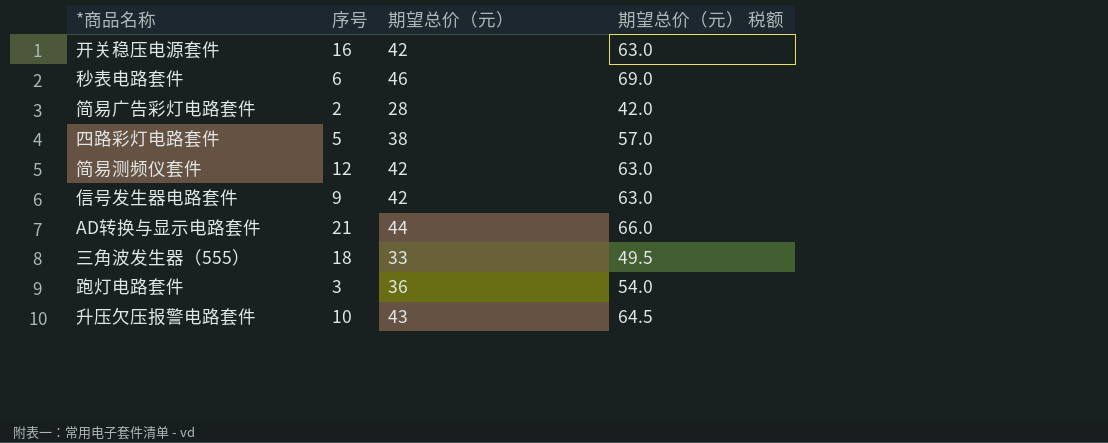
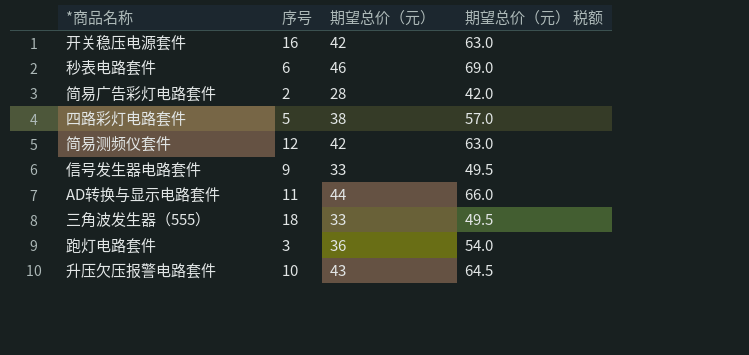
信号发生器电路套件 | 期望总价（元）: 42 -> 33
信号发生器电路套件 | 期望总价（元） 税额: 63.0 -> 49.5
AD转换与显示电路套件 | 序号: 21 -> 11

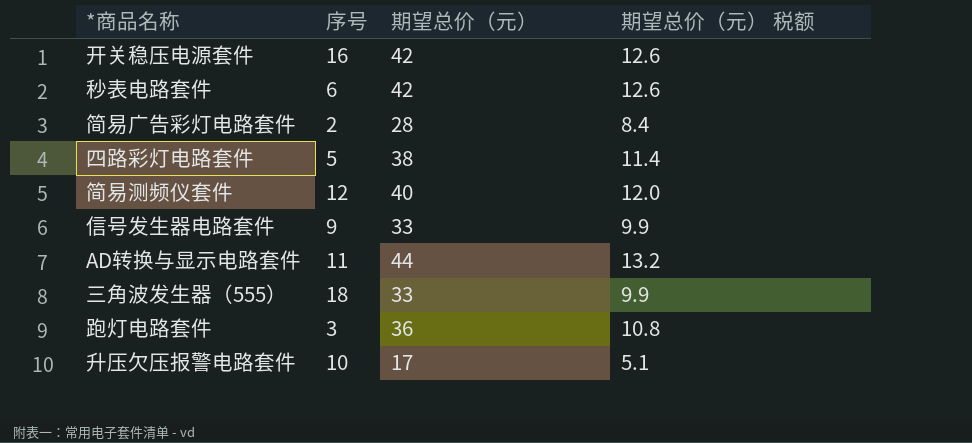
column 期望总价（元） 税额 | formula: [期望总价（元）] * 1.5 -> [期望总价（元）] * 0.3
秒表电路套件 | 期望总价（元）: 46 -> 42
简易测频仪套件 | 期望总价（元）: 42 -> 40
升压欠压报警电路套件 | 期望总价（元）: 43 -> 17

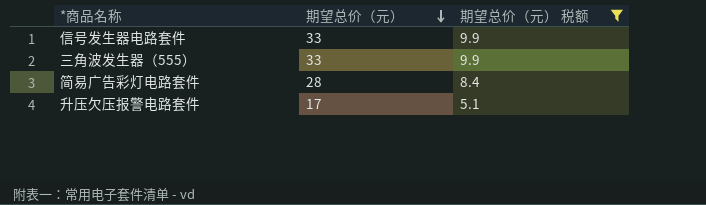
filter: none -> 期望总价（元） 税额 <= 9.9
row order: none -> 期望总价（元） descending
column 序号 | position: 2 -> none

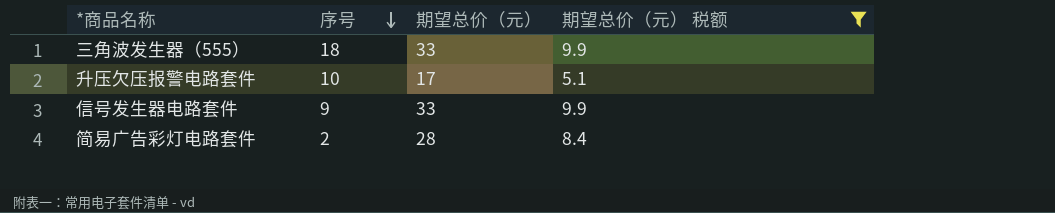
row order: 期望总价（元） descending -> 序号 descending
column 序号 | position: none -> 2

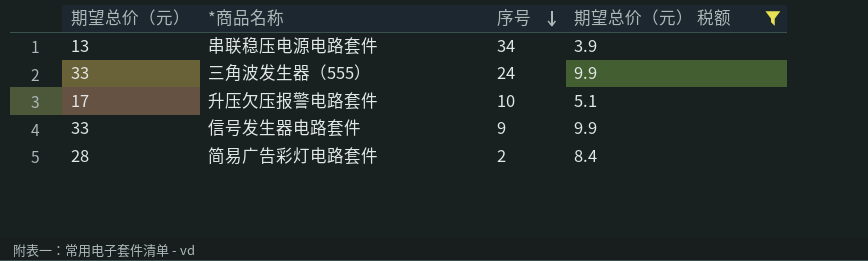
column 期望总价（元） | position: 3 -> 1
row 串联稳压电源电路套件: none -> 13 | 34 | 3.9
三角波发生器（555） | 序号: 18 -> 24

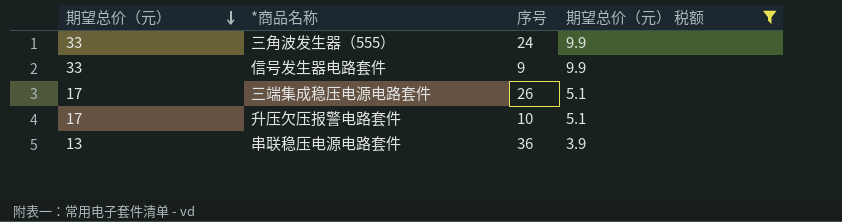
row order: 序号 descending -> 期望总价（元） descending
row 简易广告彩灯电路套件: 28 | 2 | 8.4 -> none
row 三端集成稳压电源电路套件: none -> 17 | 26 | 5.1
串联稳压电源电路套件 | 序号: 34 -> 36

